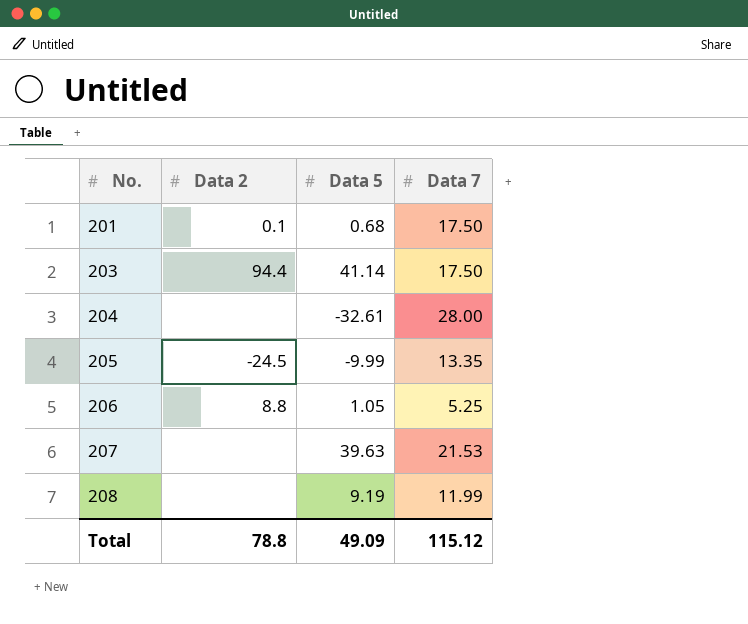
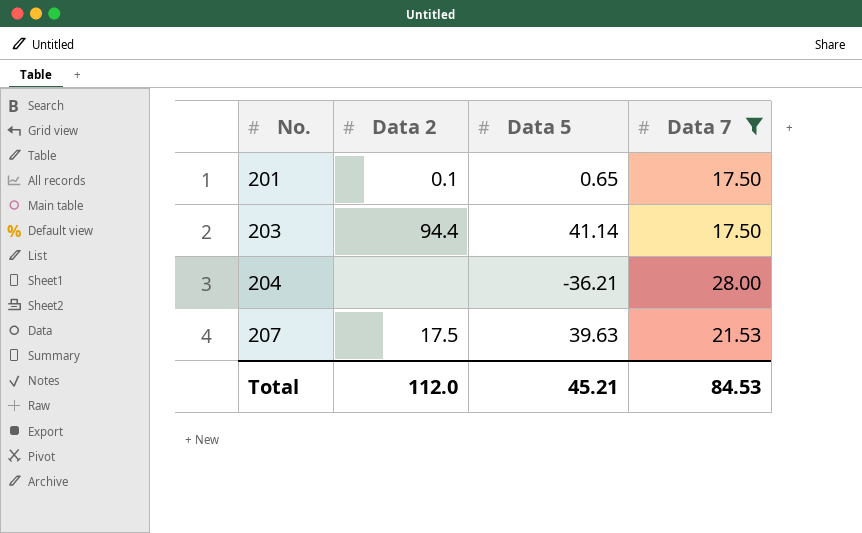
filter: none -> Data 7 >= 17.50
201 | Data 5: 0.68 -> 0.65
204 | Data 5: -32.61 -> -36.21
207 | Data 2: none -> 17.5
Total | Data 2: 78.8 -> 112.0
Total | Data 5: 49.09 -> 45.21
Total | Data 7: 115.12 -> 84.53

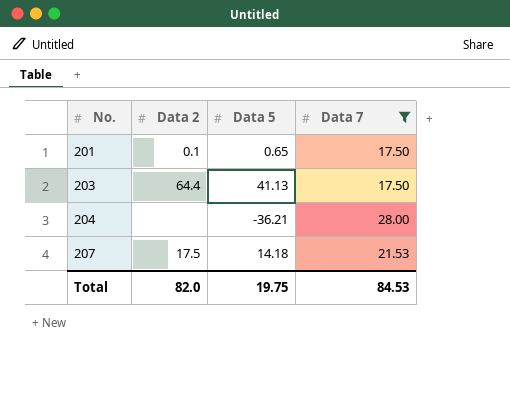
203 | Data 2: 94.4 -> 64.4
203 | Data 5: 41.14 -> 41.13
207 | Data 5: 39.63 -> 14.18
Total | Data 2: 112.0 -> 82.0
Total | Data 5: 45.21 -> 19.75

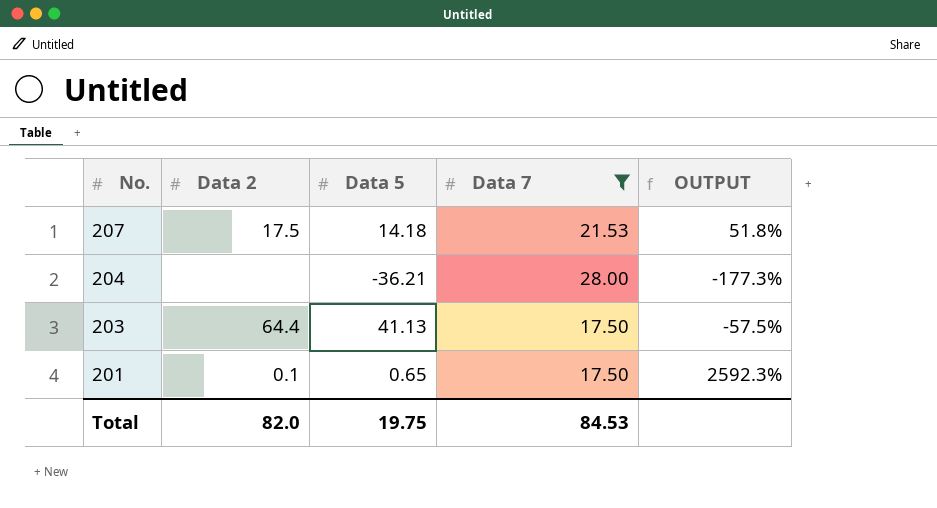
row order: No. ascending -> No. descending
column OUTPUT | formula: none -> ([Data 7] - [Data 5]) / [Data 5]

